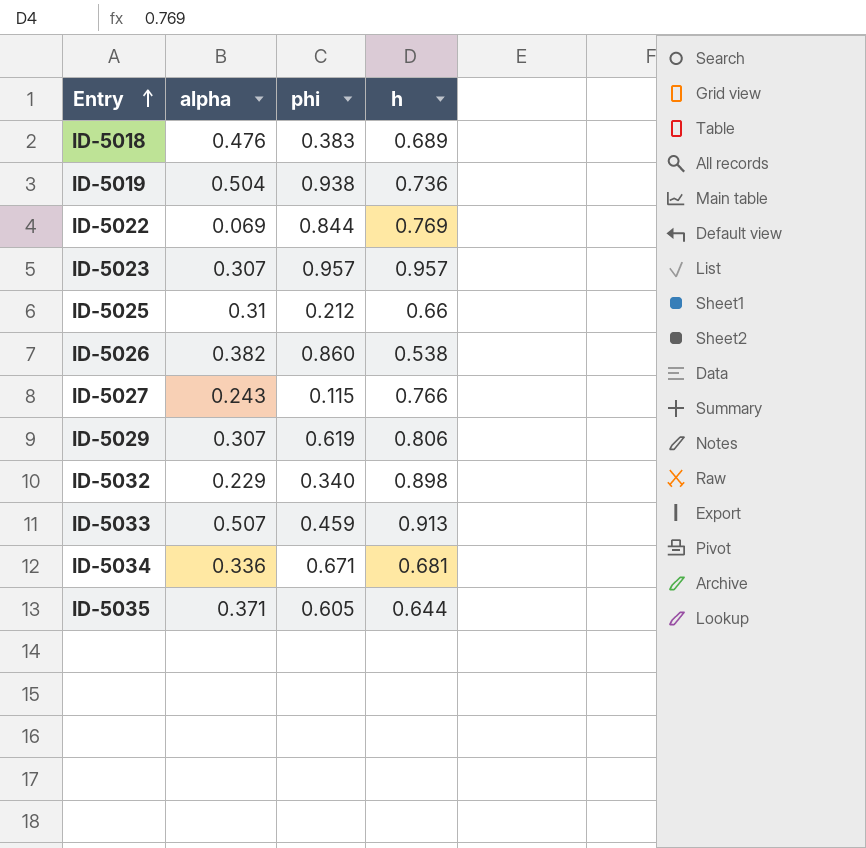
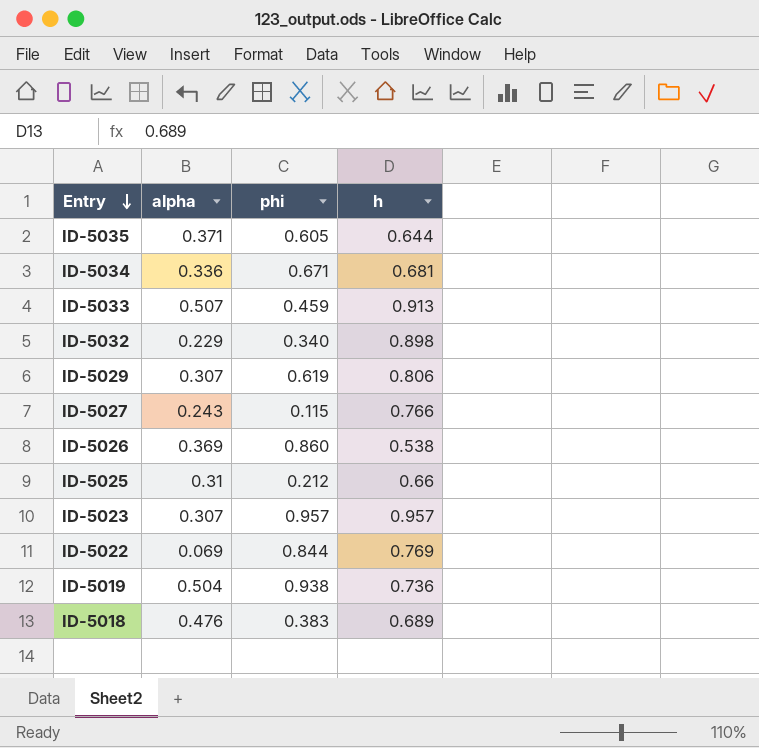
row order: Entry ascending -> Entry descending
ID-5026 | alpha: 0.382 -> 0.369

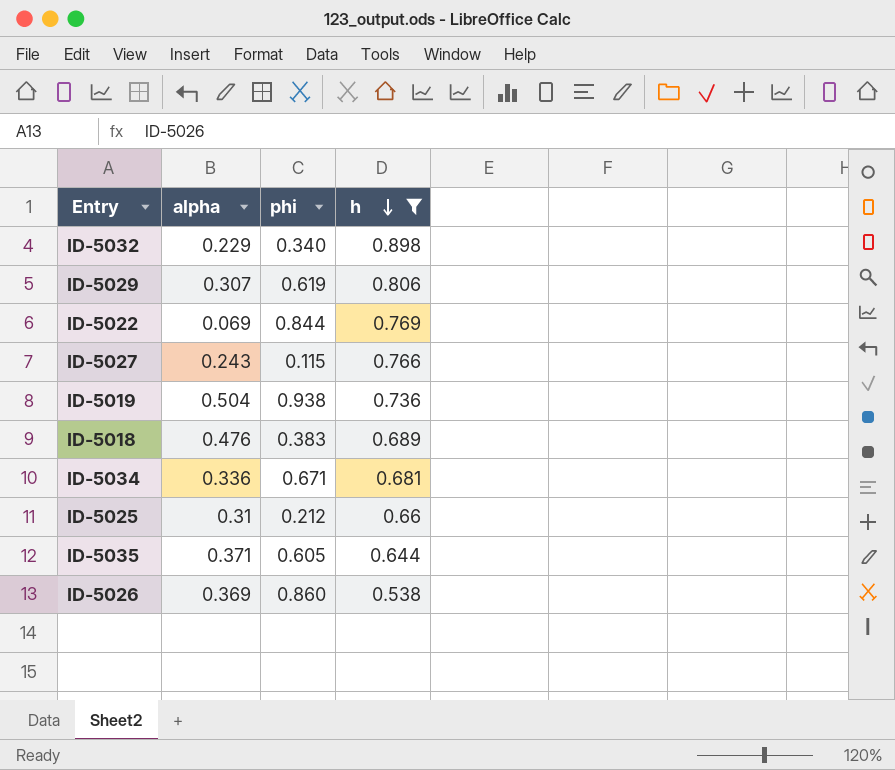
filter: none -> h <= 0.898
row order: Entry descending -> h descending

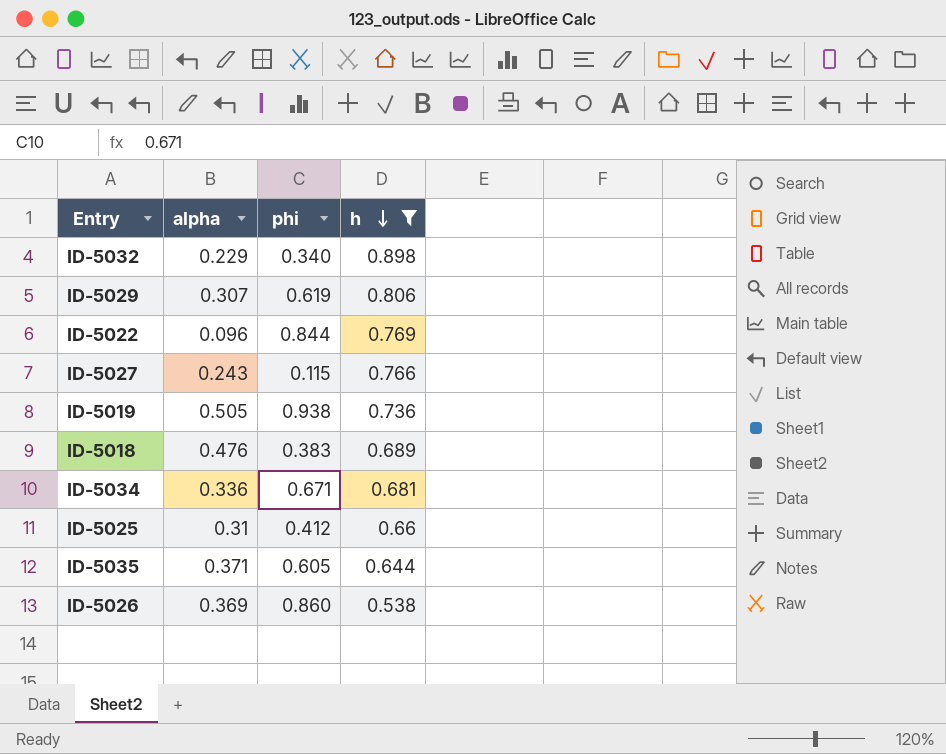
ID-5022 | alpha: 0.069 -> 0.096
ID-5019 | alpha: 0.504 -> 0.505
ID-5025 | phi: 0.212 -> 0.412

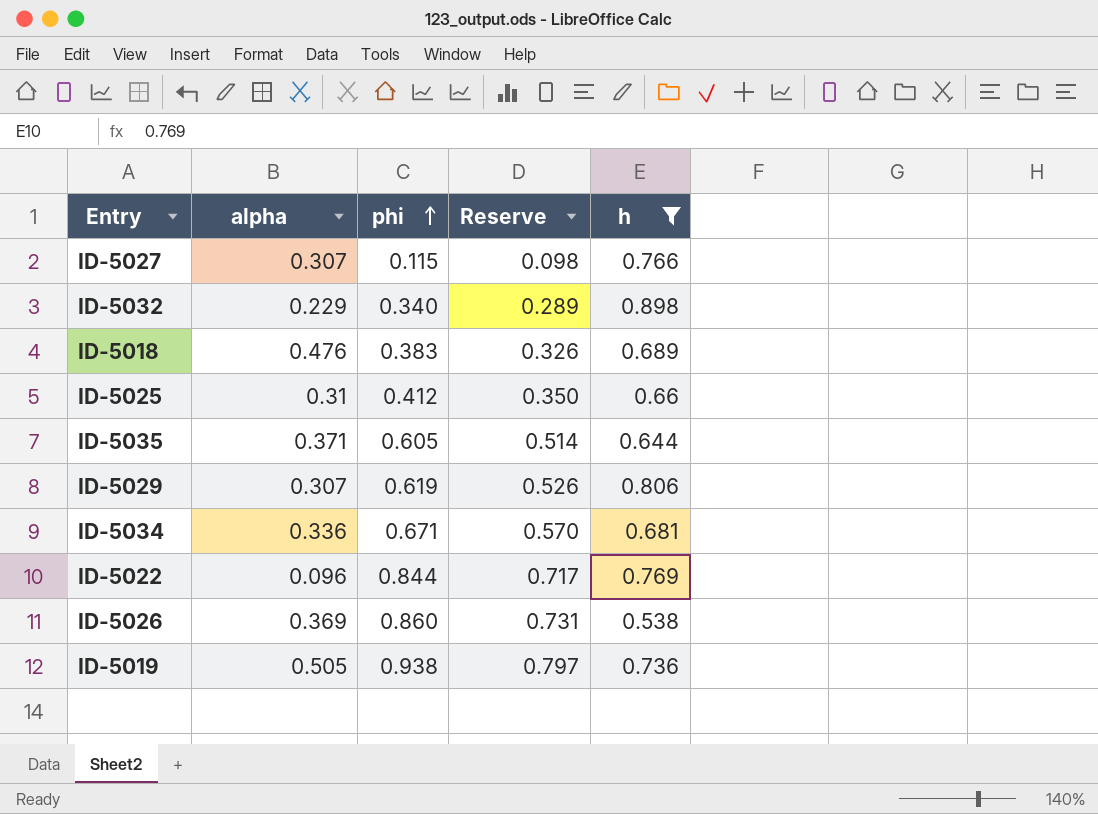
row order: h descending -> phi ascending
column Reserve | formula: none -> [phi] * 0.85
ID-5027 | alpha: 0.243 -> 0.307

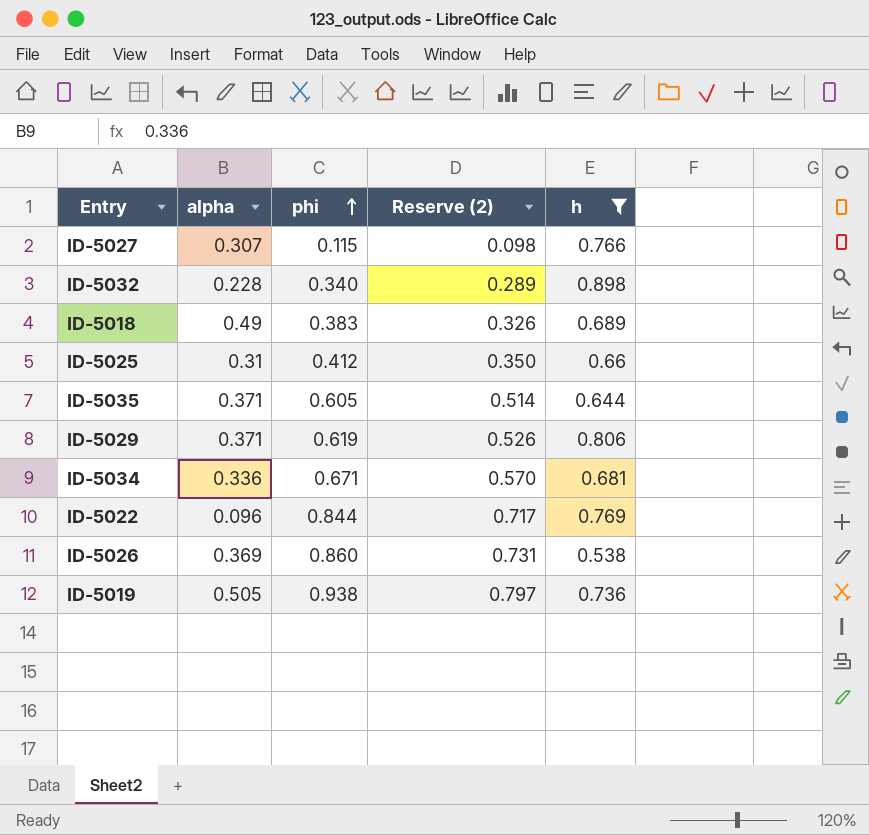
column name: Reserve -> Reserve (2)
ID-5032 | alpha: 0.229 -> 0.228
ID-5018 | alpha: 0.476 -> 0.49
ID-5029 | alpha: 0.307 -> 0.371

